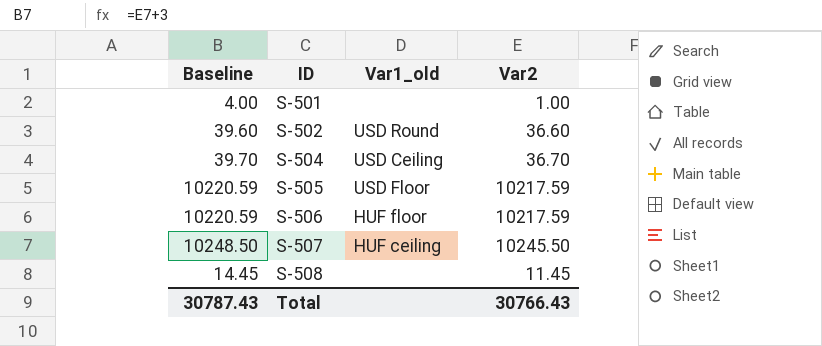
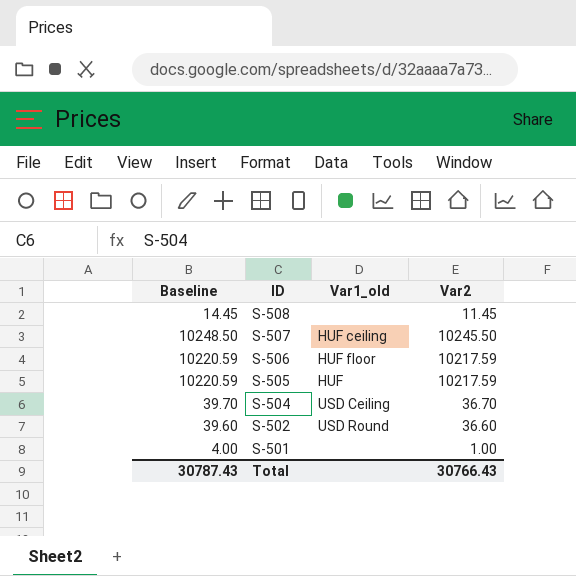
row order: ID ascending -> ID descending
S-505 | Var1_old: USD Floor -> HUF

